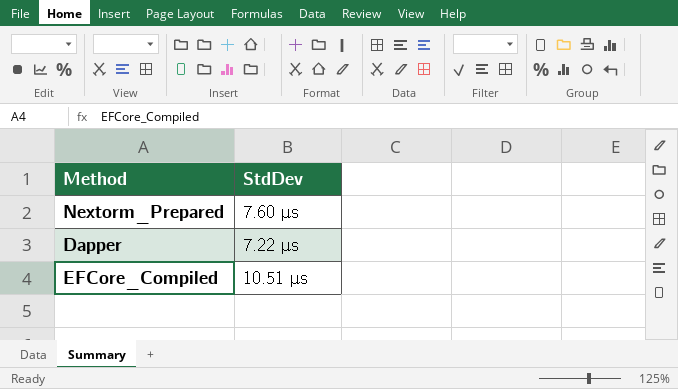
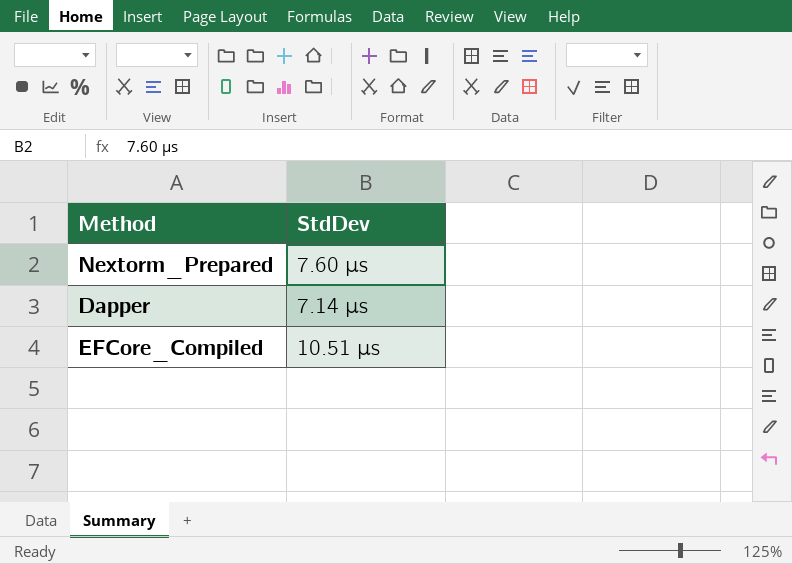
Dapper | StdDev: 7.22 μs -> 7.14 μs

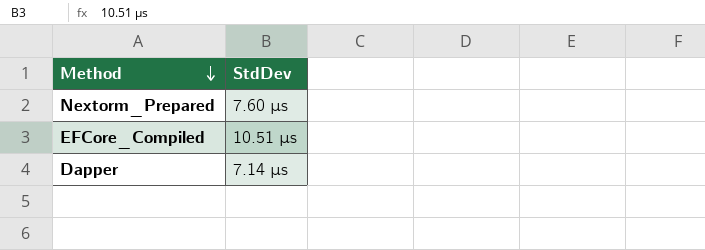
row order: none -> Method descending

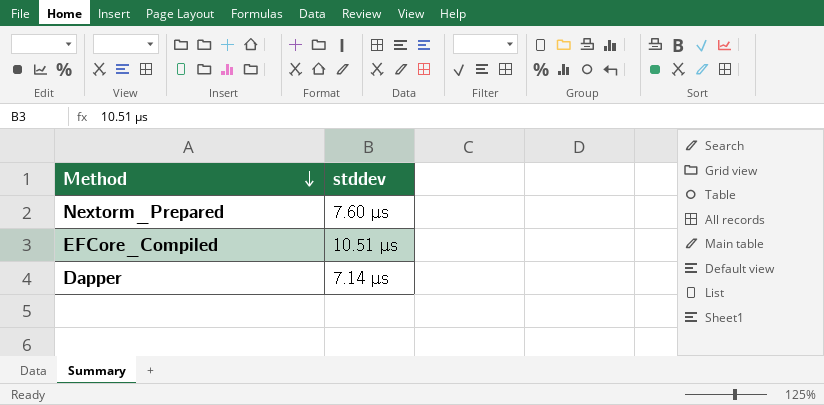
column name: StdDev -> stddev

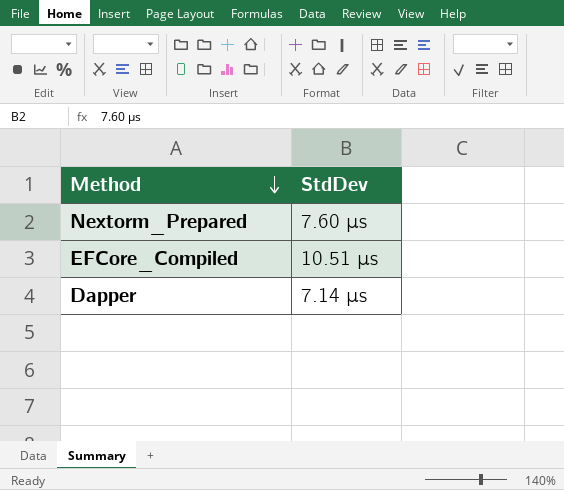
column name: stddev -> StdDev

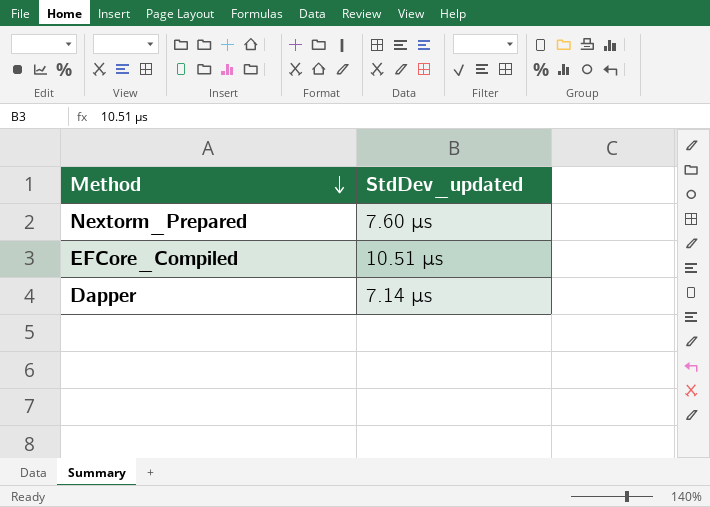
column name: StdDev -> StdDev_updated

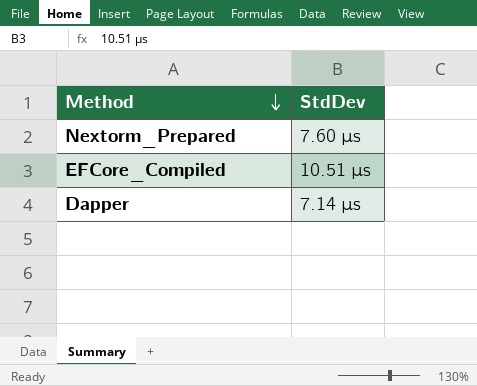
column name: StdDev_updated -> StdDev

